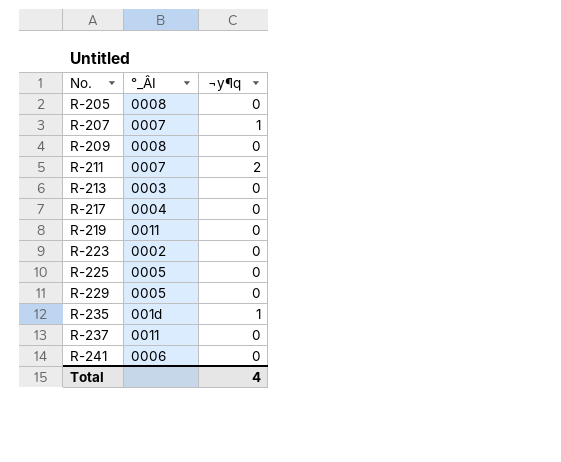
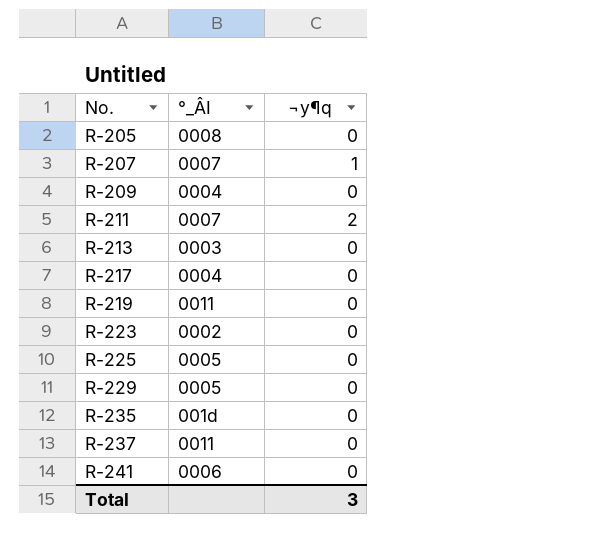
R-209 | °_ÂI: 0008 -> 0004
R-235 | ¬y¶q: 1 -> 0
Total | ¬y¶q: 4 -> 3

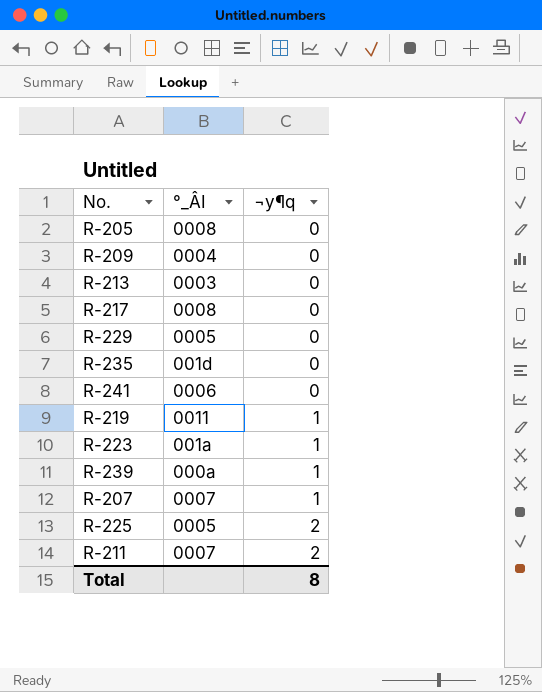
row order: No. ascending -> ¬y¶q ascending
row R-237: 0011 | 0 -> none
R-217 | °_ÂI: 0004 -> 0008
R-219 | ¬y¶q: 0 -> 1
R-223 | °_ÂI: 0002 -> 001a
R-223 | ¬y¶q: 0 -> 1
row R-239: none -> 000a | 1
R-225 | ¬y¶q: 0 -> 2
Total | ¬y¶q: 3 -> 8

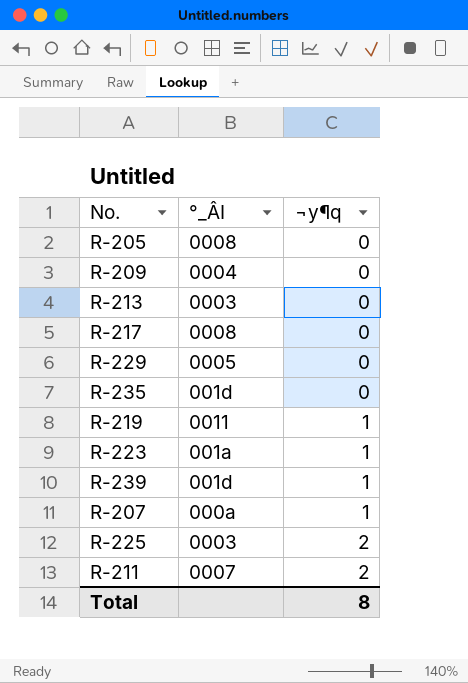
row R-241: 0006 | 0 -> none
R-239 | °_ÂI: 000a -> 001d
R-207 | °_ÂI: 0007 -> 000a
R-225 | °_ÂI: 0005 -> 0003

